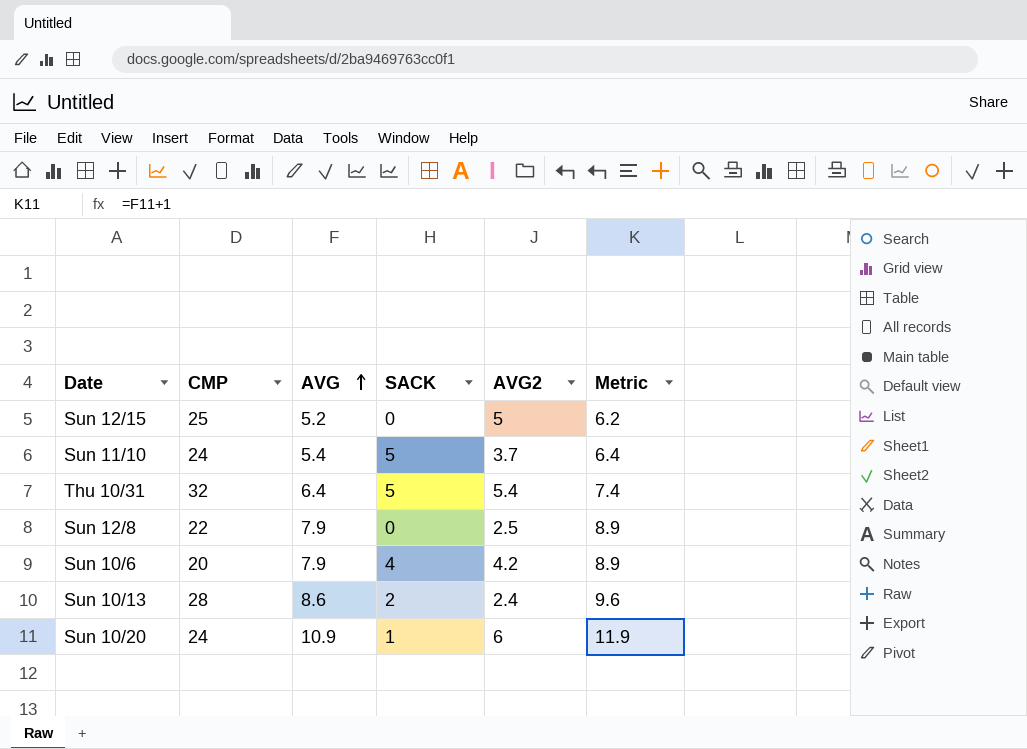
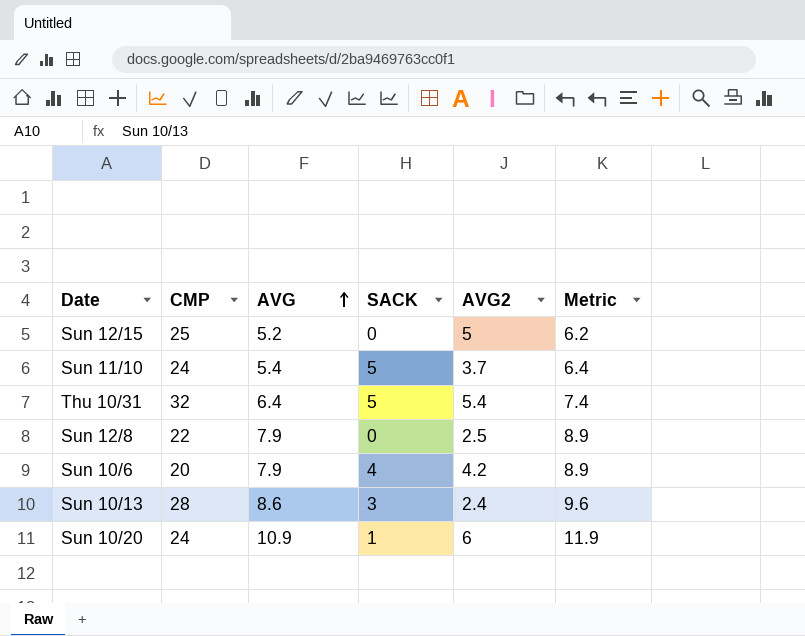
Sun 10/13 | SACK: 2 -> 3

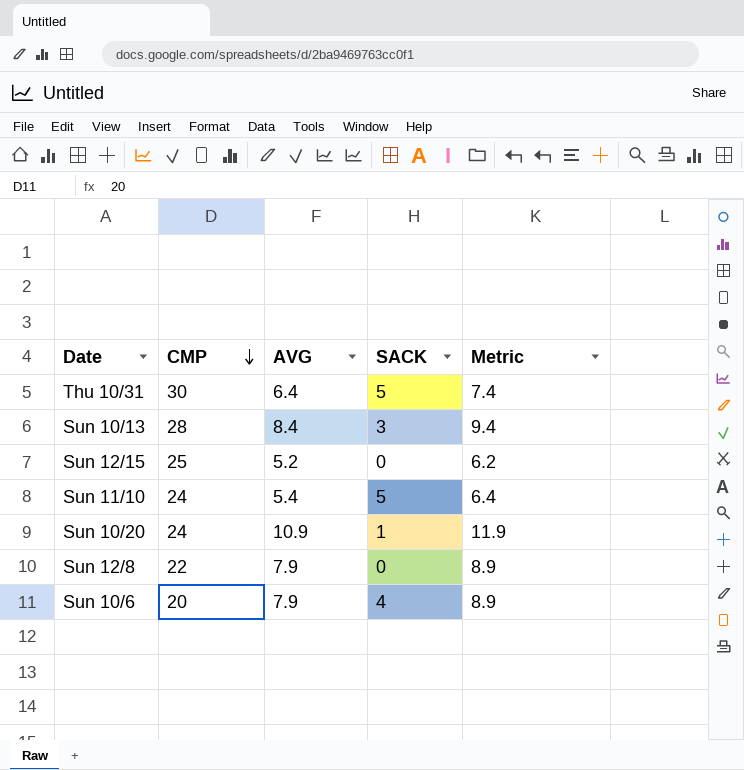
row order: AVG ascending -> CMP descending
column AVG2 | position: 5 -> none
Thu 10/31 | CMP: 32 -> 30
Sun 10/13 | AVG: 8.6 -> 8.4
Sun 10/13 | Metric: 9.6 -> 9.4

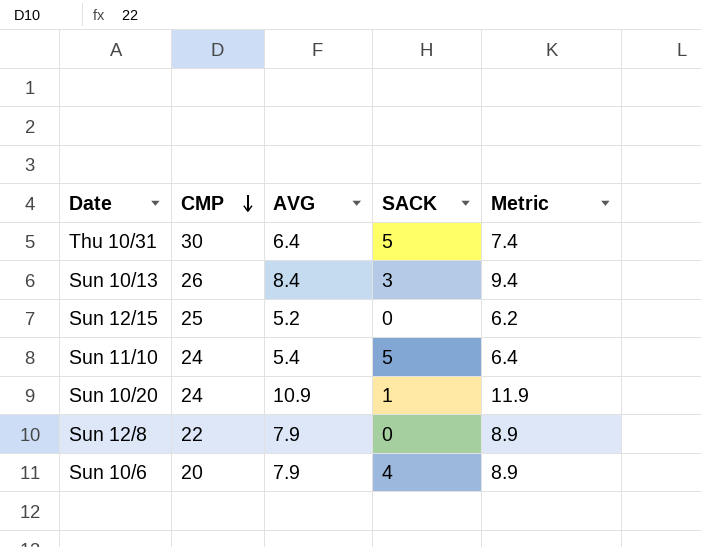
Sun 10/13 | CMP: 28 -> 26

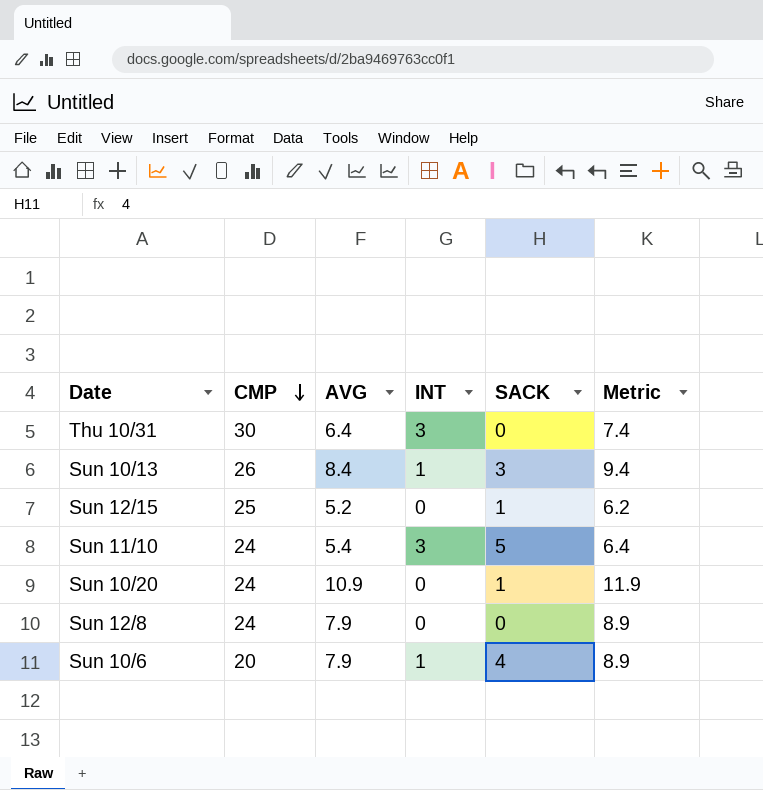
column INT | position: none -> 4
Thu 10/31 | SACK: 5 -> 0
Sun 12/15 | SACK: 0 -> 1
Sun 12/8 | CMP: 22 -> 24

